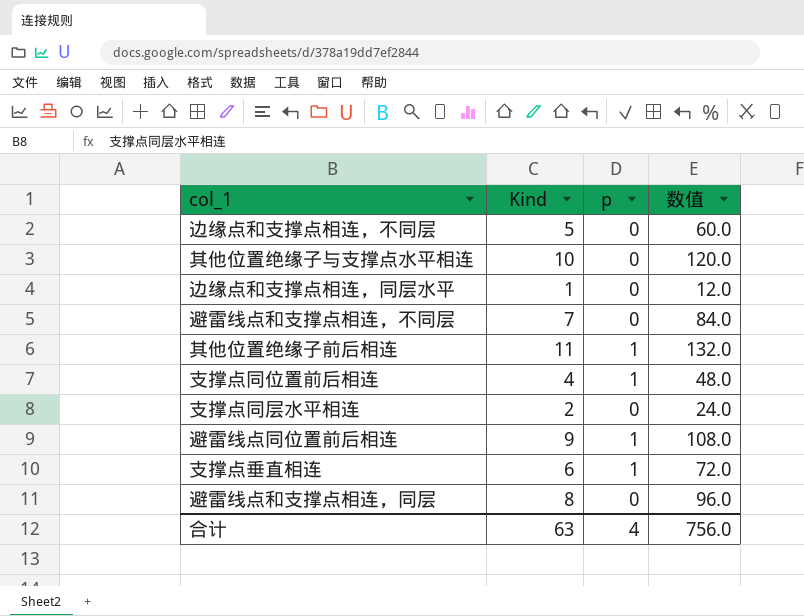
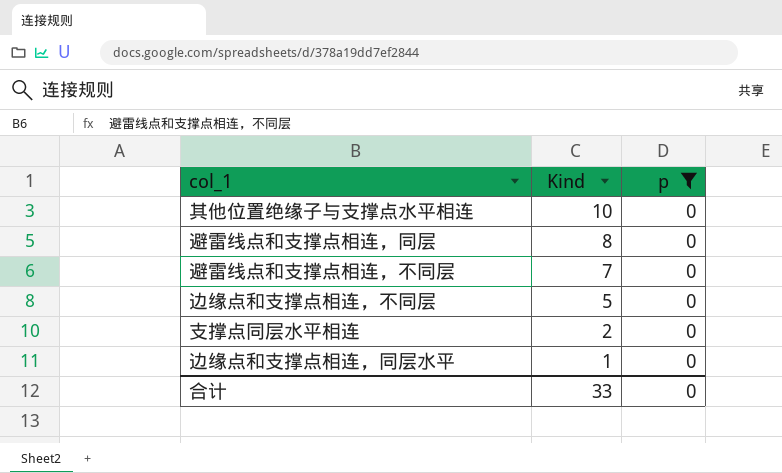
filter: none -> p = 0
row order: none -> Kind descending
column 数值 | formula: [Kind] * 12 -> none
合计 | Kind: 63 -> 33
合计 | p: 4 -> 0

